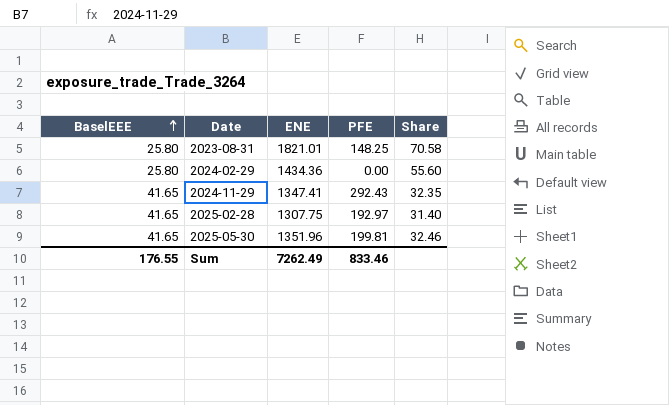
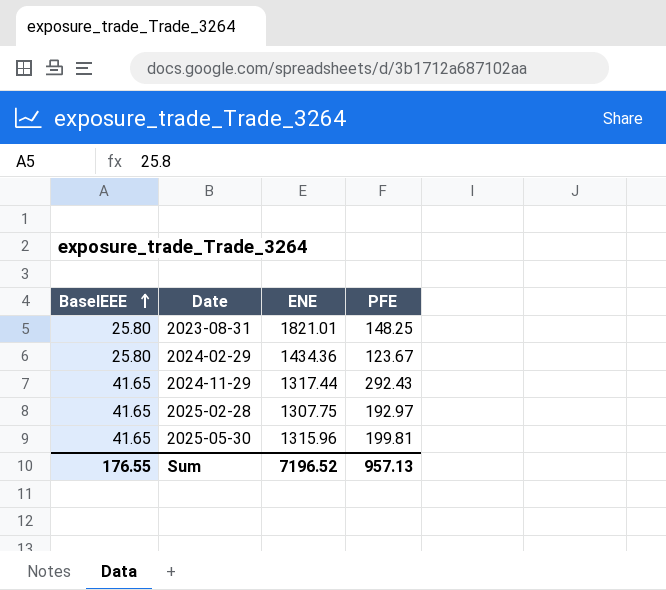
column Share | formula: [ENE] / [BaselEEE] -> none
2024-02-29 | PFE: 0.00 -> 123.67
2024-11-29 | ENE: 1347.41 -> 1317.44
2025-05-30 | ENE: 1351.96 -> 1315.96
Sum | ENE: 7262.49 -> 7196.52
Sum | PFE: 833.46 -> 957.13

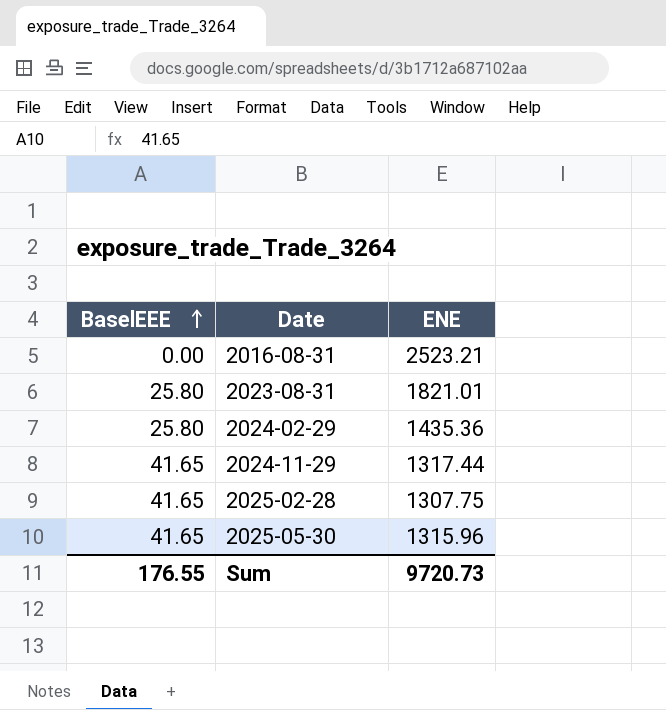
column PFE | position: 4 -> none
row 2016-08-31: none -> 0.00 | 2523.21
2024-02-29 | ENE: 1434.36 -> 1435.36
Sum | ENE: 7196.52 -> 9720.73

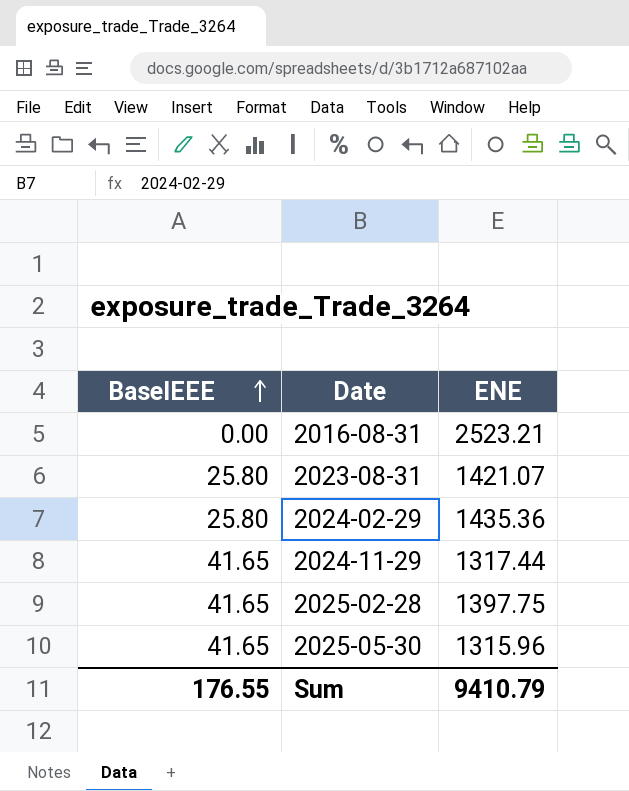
2023-08-31 | ENE: 1821.01 -> 1421.07
2025-02-28 | ENE: 1307.75 -> 1397.75
Sum | ENE: 9720.73 -> 9410.79

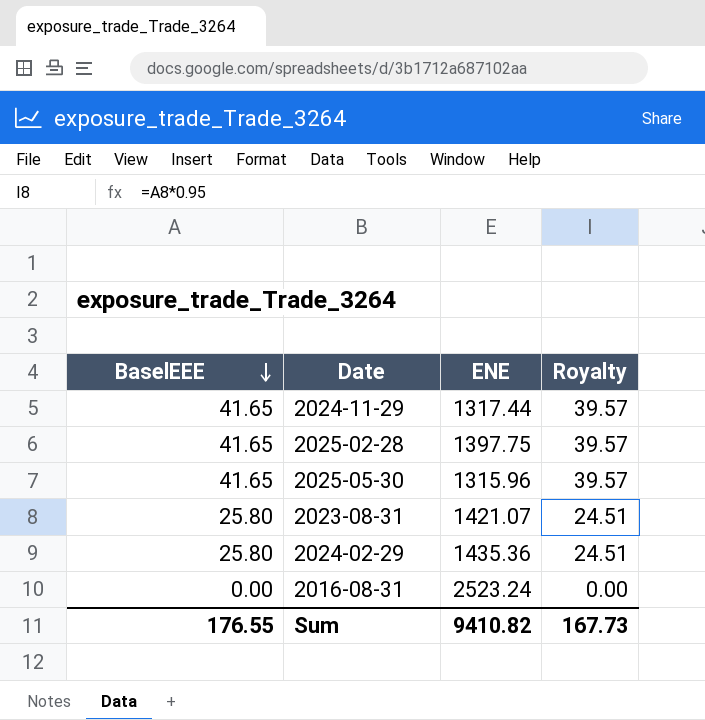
row order: BaselEEE ascending -> BaselEEE descending
column Royalty | formula: none -> [BaselEEE] * 0.95
2016-08-31 | ENE: 2523.21 -> 2523.24
Sum | ENE: 9410.79 -> 9410.82

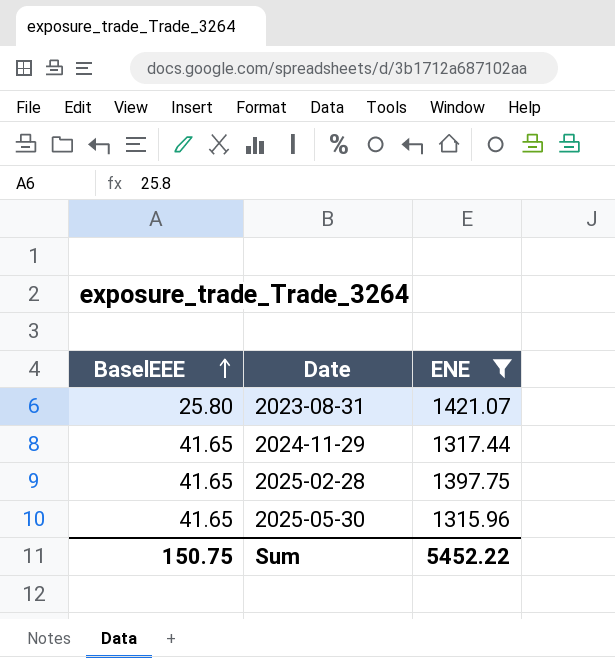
filter: none -> ENE <= 1421.07
row order: BaselEEE descending -> BaselEEE ascending
column Royalty | formula: [BaselEEE] * 0.95 -> none
Sum | BaselEEE: 176.55 -> 150.75
Sum | ENE: 9410.82 -> 5452.22

